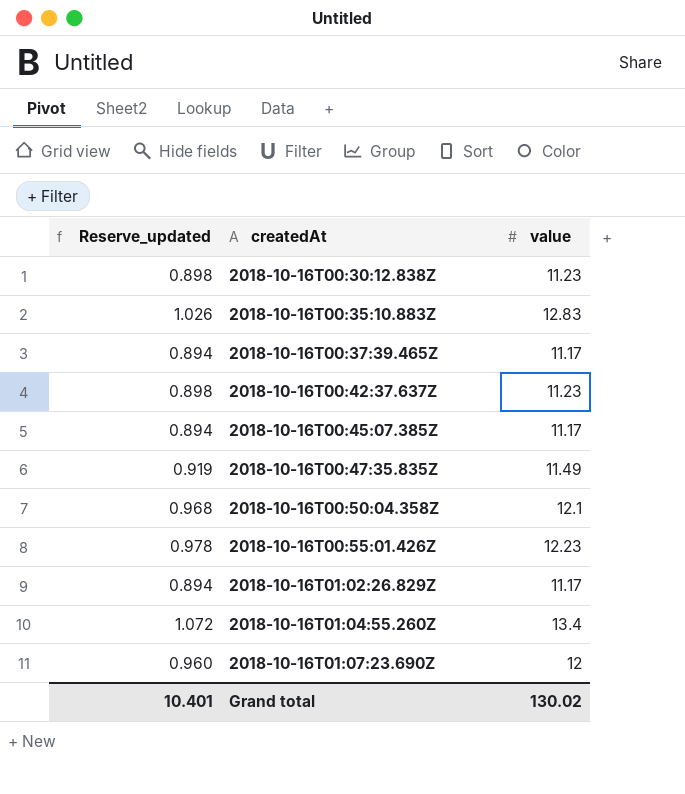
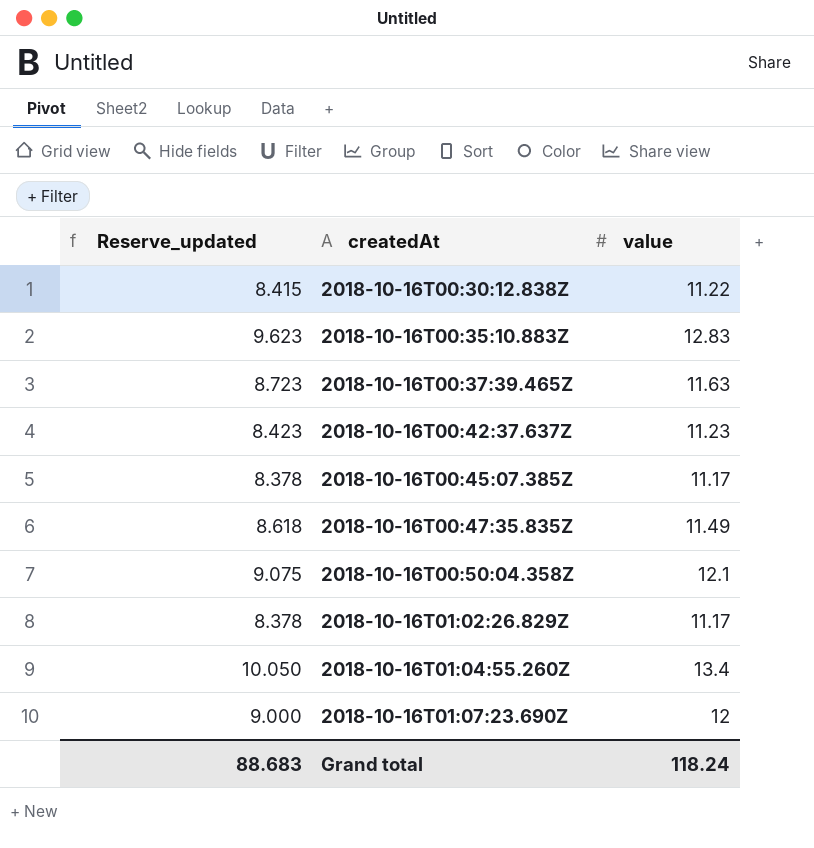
column Reserve_updated | formula: [value] * 0.08 -> [value] * 0.75
row 2018-10-16T00:55:01.426Z: 0.978 | 12.23 -> none
2018-10-16T00:30:12.838Z | value: 11.23 -> 11.22
2018-10-16T00:37:39.465Z | value: 11.17 -> 11.63
Grand total | Reserve_updated: 10.401 -> 88.683
Grand total | value: 130.02 -> 118.24

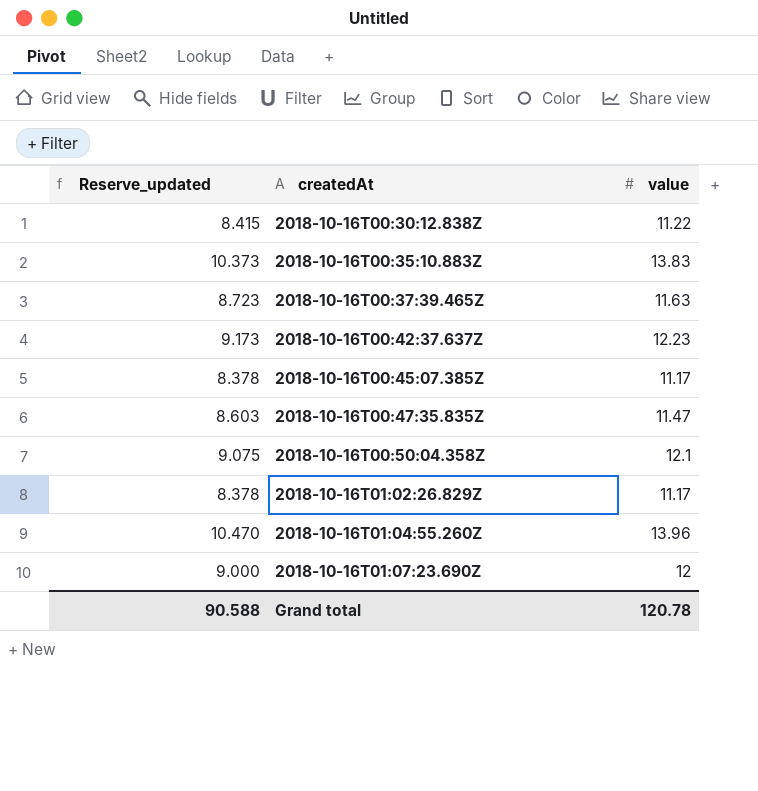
2018-10-16T00:35:10.883Z | Reserve_updated: 9.623 -> 10.373
2018-10-16T00:35:10.883Z | value: 12.83 -> 13.83
2018-10-16T00:42:37.637Z | Reserve_updated: 8.423 -> 9.173
2018-10-16T00:42:37.637Z | value: 11.23 -> 12.23
2018-10-16T00:47:35.835Z | Reserve_updated: 8.618 -> 8.603
2018-10-16T00:47:35.835Z | value: 11.49 -> 11.47
2018-10-16T01:04:55.260Z | Reserve_updated: 10.050 -> 10.470
2018-10-16T01:04:55.260Z | value: 13.4 -> 13.96
Grand total | Reserve_updated: 88.683 -> 90.588
Grand total | value: 118.24 -> 120.78

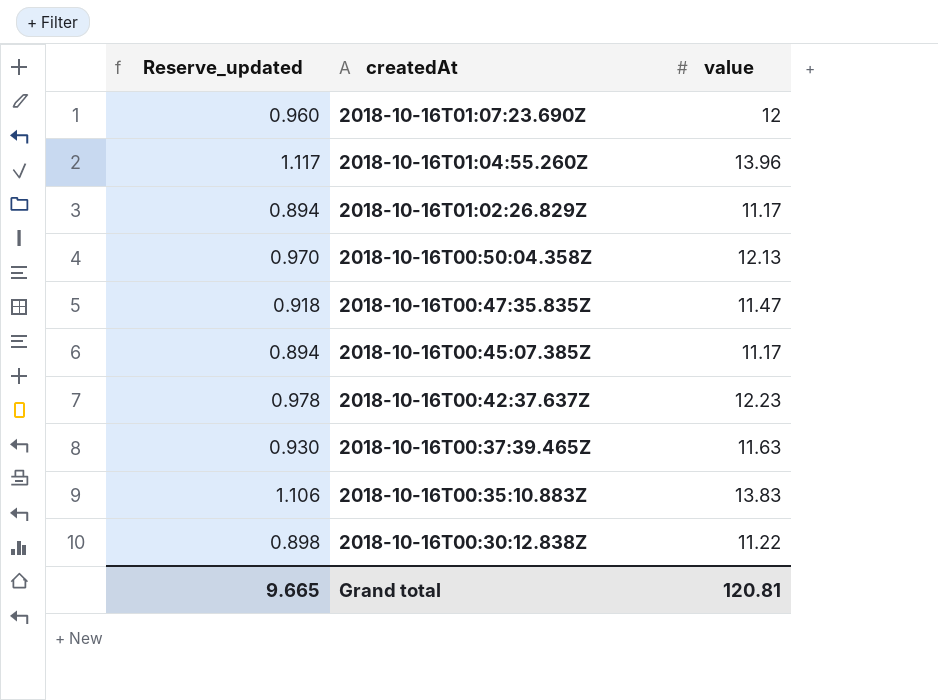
row order: createdAt ascending -> createdAt descending
column Reserve_updated | formula: [value] * 0.75 -> [value] * 0.08
2018-10-16T00:50:04.358Z | value: 12.1 -> 12.13
Grand total | Reserve_updated: 90.588 -> 9.665
Grand total | value: 120.78 -> 120.81

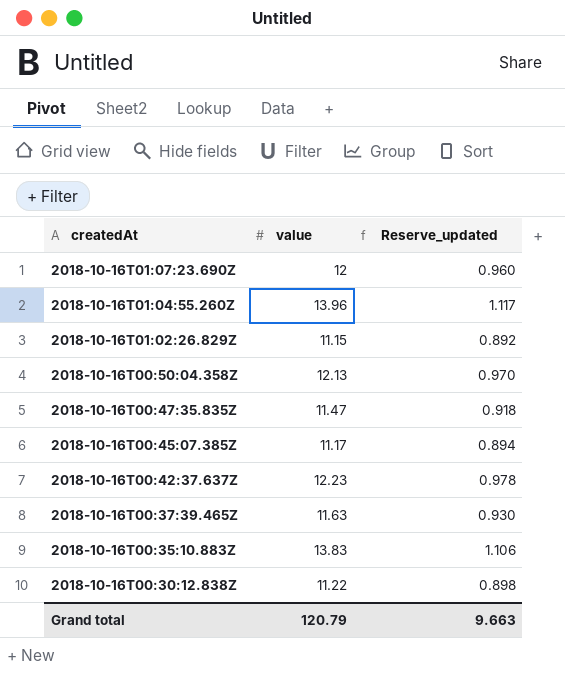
column Reserve_updated | position: 1 -> 3
2018-10-16T01:02:26.829Z | value: 11.17 -> 11.15
2018-10-16T01:02:26.829Z | Reserve_updated: 0.894 -> 0.892
Grand total | value: 120.81 -> 120.79
Grand total | Reserve_updated: 9.665 -> 9.663

